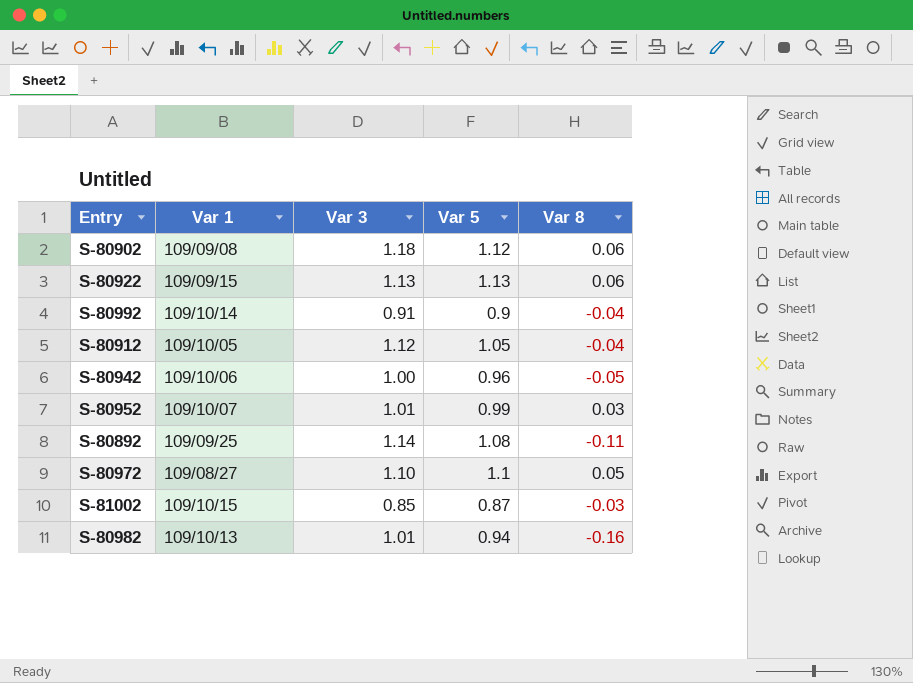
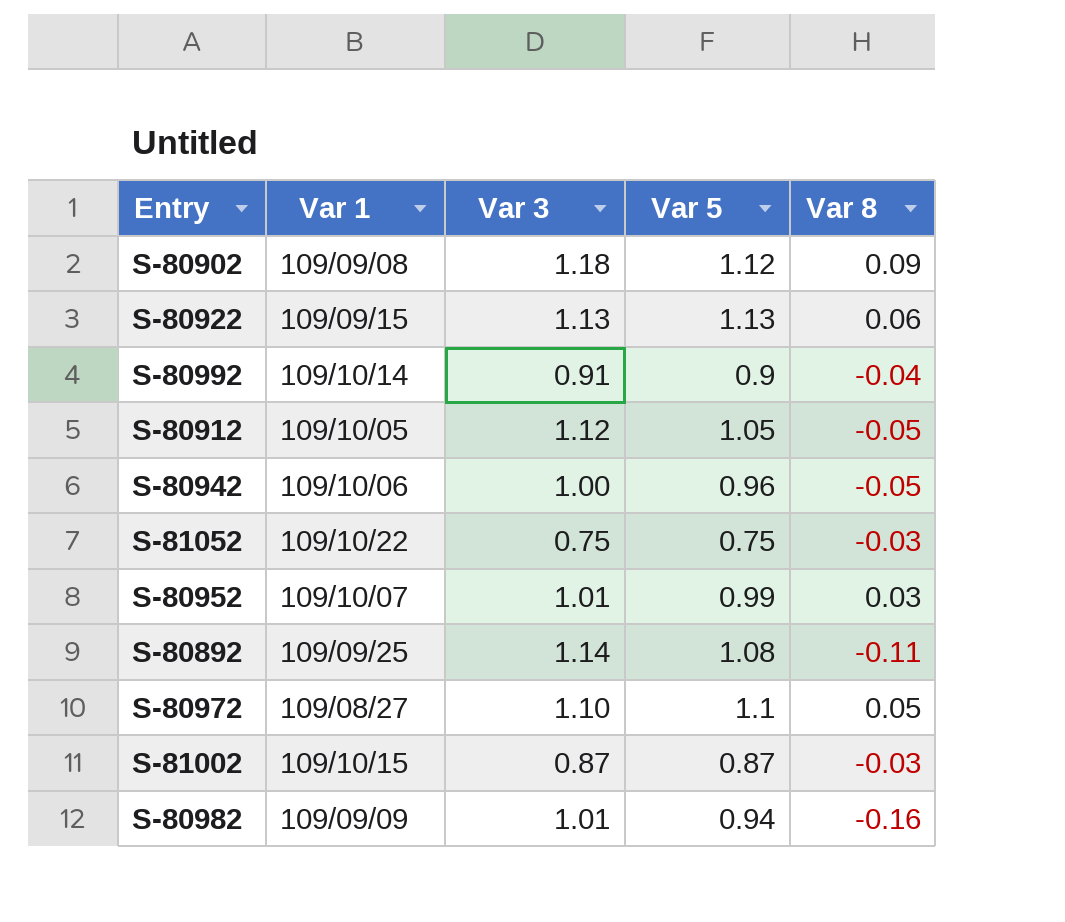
S-80902 | Var 8: 0.06 -> 0.09
S-80912 | Var 8: -0.04 -> -0.05
row S-81052: none -> 109/10/22 | 0.75 | 0.75 | -0.03
S-81002 | Var 3: 0.85 -> 0.87
S-80982 | Var 1: 109/10/13 -> 109/09/09

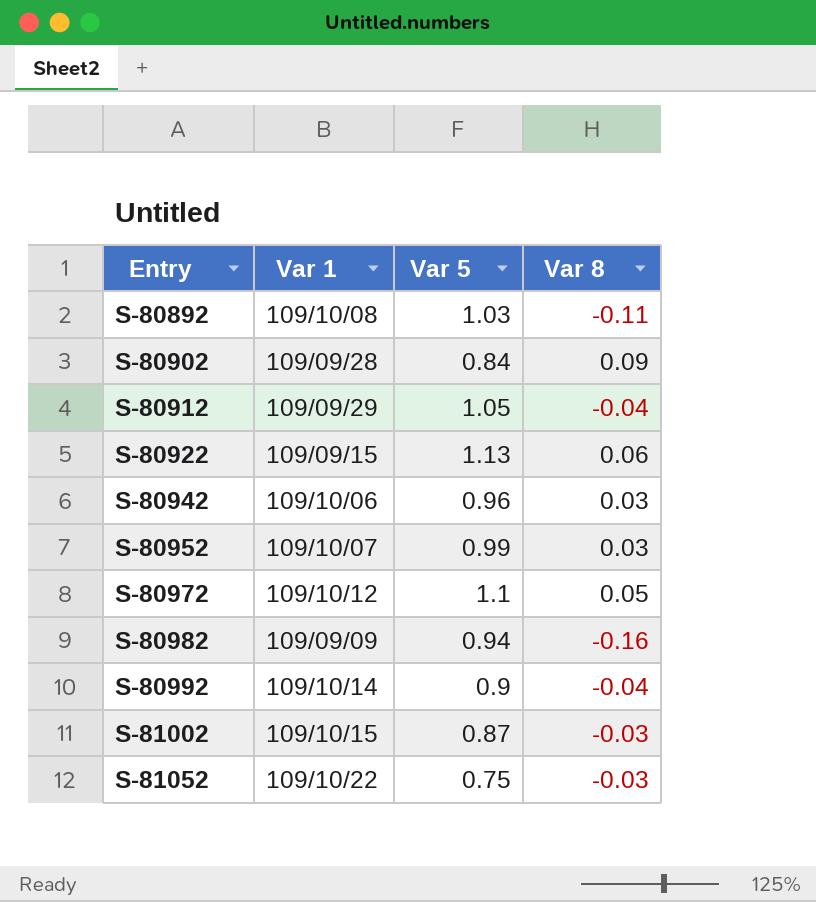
row order: none -> Entry ascending
column Var 3 | position: 3 -> none
S-80892 | Var 1: 109/09/25 -> 109/10/08
S-80892 | Var 5: 1.08 -> 1.03
S-80902 | Var 1: 109/09/08 -> 109/09/28
S-80902 | Var 5: 1.12 -> 0.84
S-80912 | Var 1: 109/10/05 -> 109/09/29
S-80912 | Var 8: -0.05 -> -0.04
S-80942 | Var 8: -0.05 -> 0.03
S-80972 | Var 1: 109/08/27 -> 109/10/12

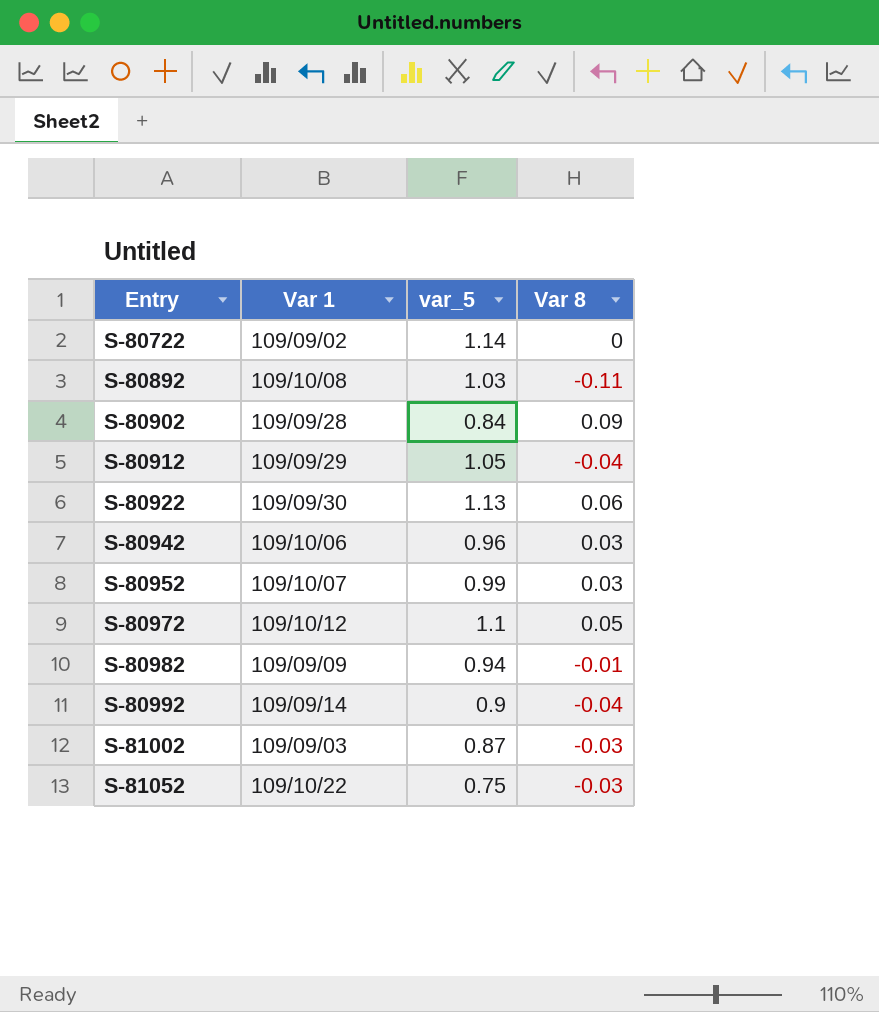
column name: Var 5 -> var_5
row S-80722: none -> 109/09/02 | 1.14 | 0
S-80922 | Var 1: 109/09/15 -> 109/09/30
S-80982 | Var 8: -0.16 -> -0.01
S-80992 | Var 1: 109/10/14 -> 109/09/14
S-81002 | Var 1: 109/10/15 -> 109/09/03

